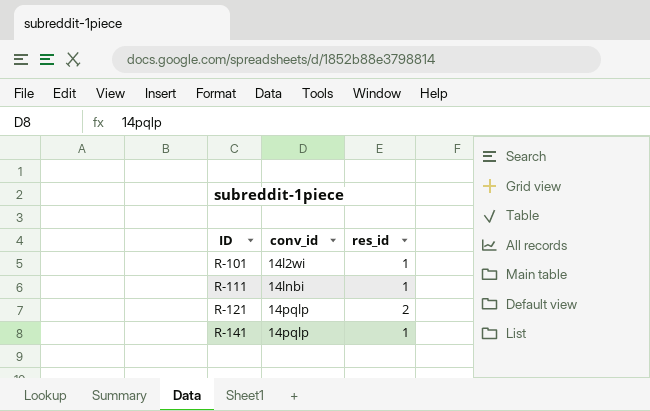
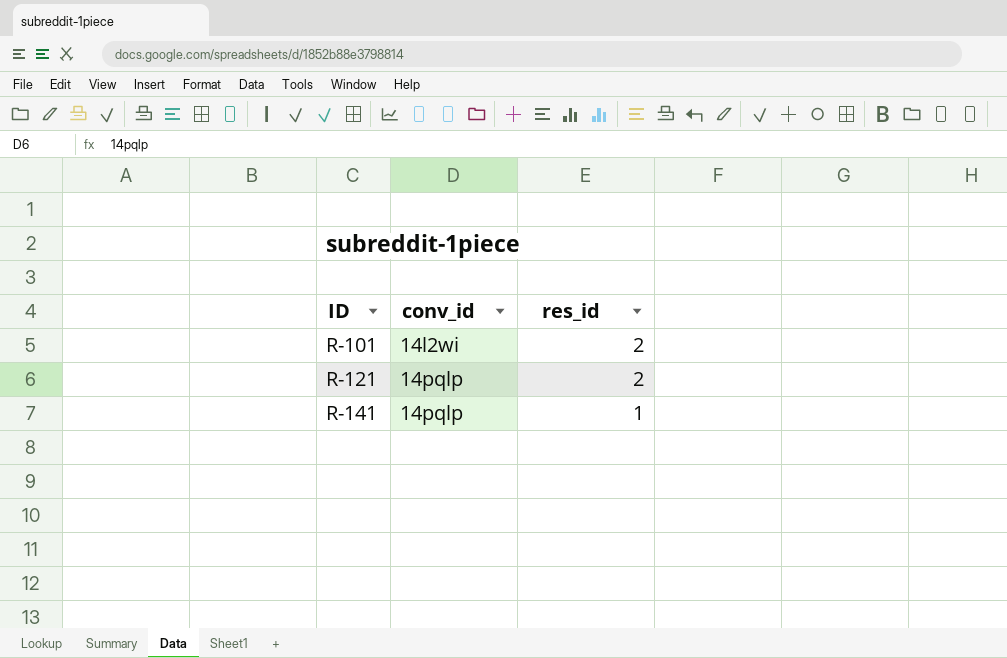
row R-111: 14lnbi | 1 -> none
R-101 | res_id: 1 -> 2

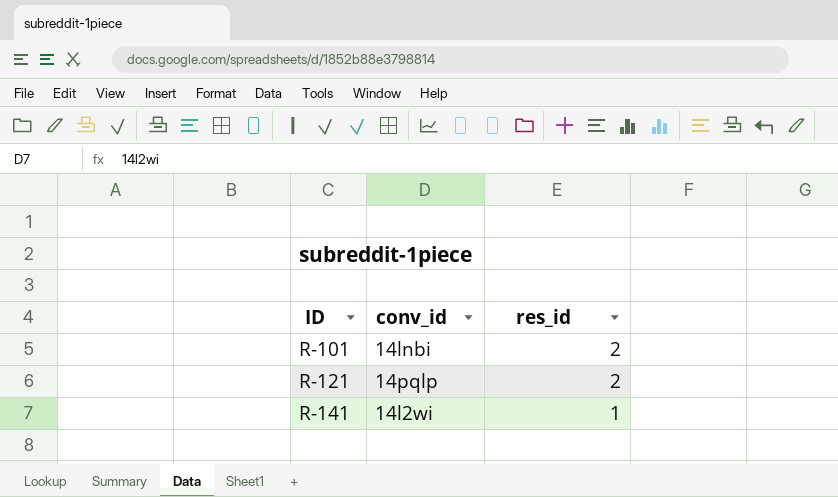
R-101 | conv_id: 14l2wi -> 14lnbi
R-141 | conv_id: 14pqlp -> 14l2wi

